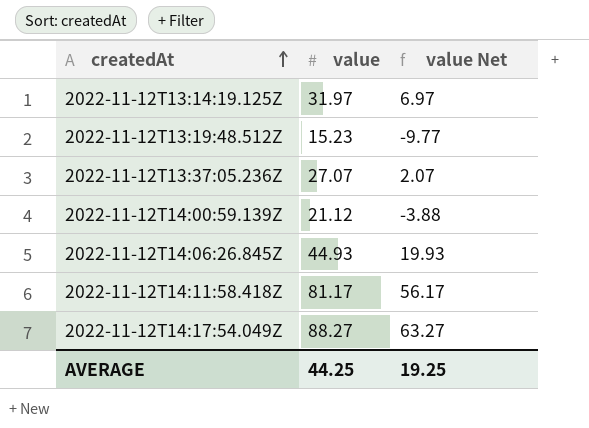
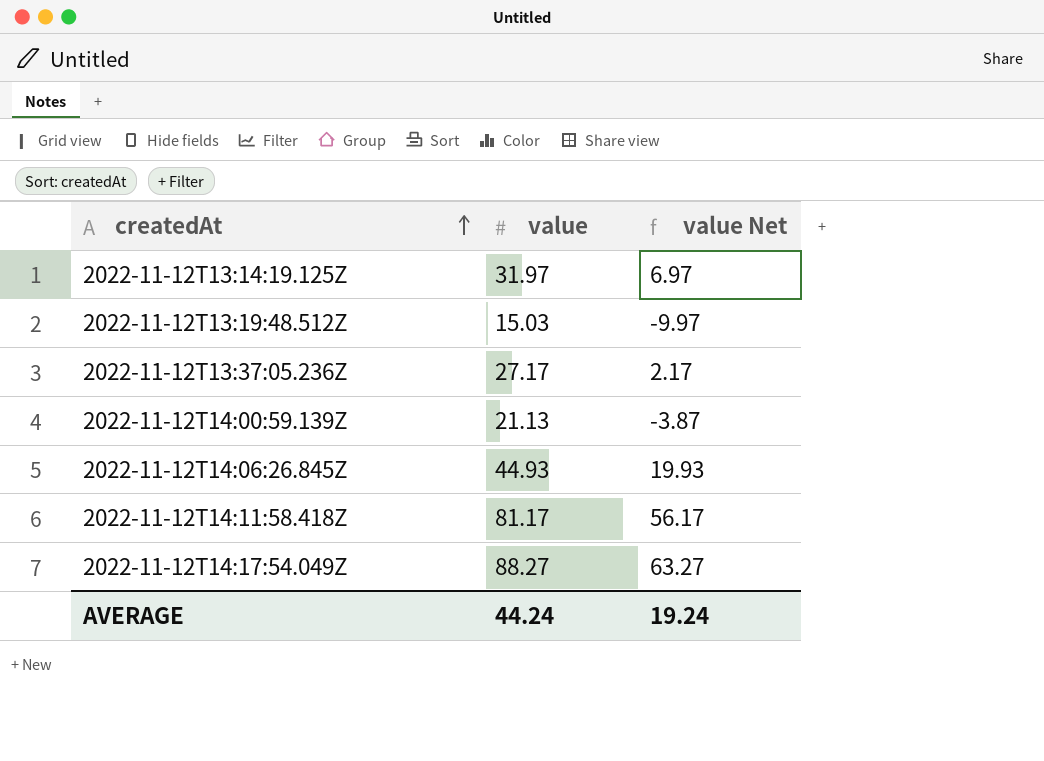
2022-11-12T13:19:48.512Z | value: 15.23 -> 15.03
2022-11-12T13:19:48.512Z | value Net: -9.77 -> -9.97
2022-11-12T13:37:05.236Z | value: 27.07 -> 27.17
2022-11-12T13:37:05.236Z | value Net: 2.07 -> 2.17
2022-11-12T14:00:59.139Z | value: 21.12 -> 21.13
2022-11-12T14:00:59.139Z | value Net: -3.88 -> -3.87
AVERAGE | value: 44.25 -> 44.24
AVERAGE | value Net: 19.25 -> 19.24

